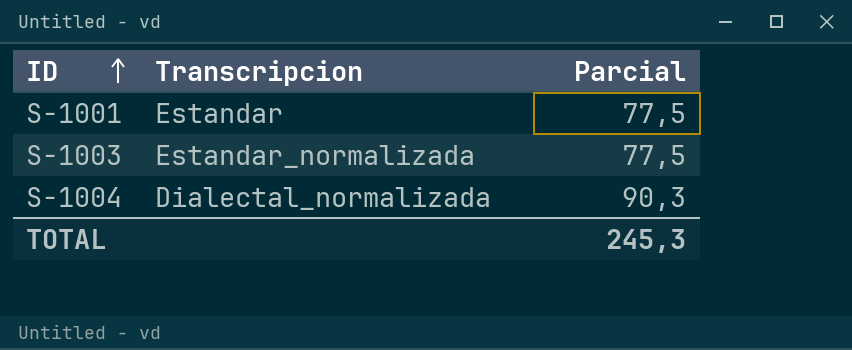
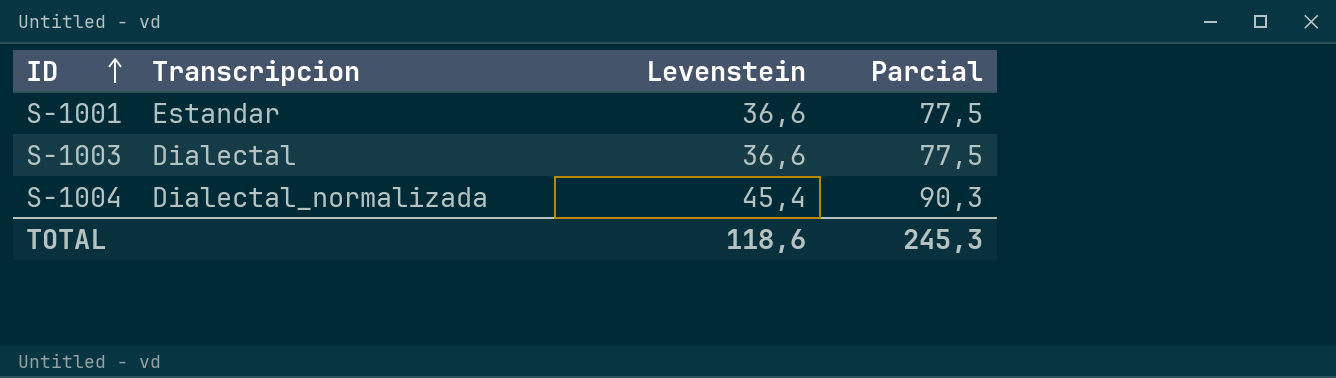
column Levenstein | position: none -> 3
S-1003 | Transcripcion: Estandar_normalizada -> Dialectal

